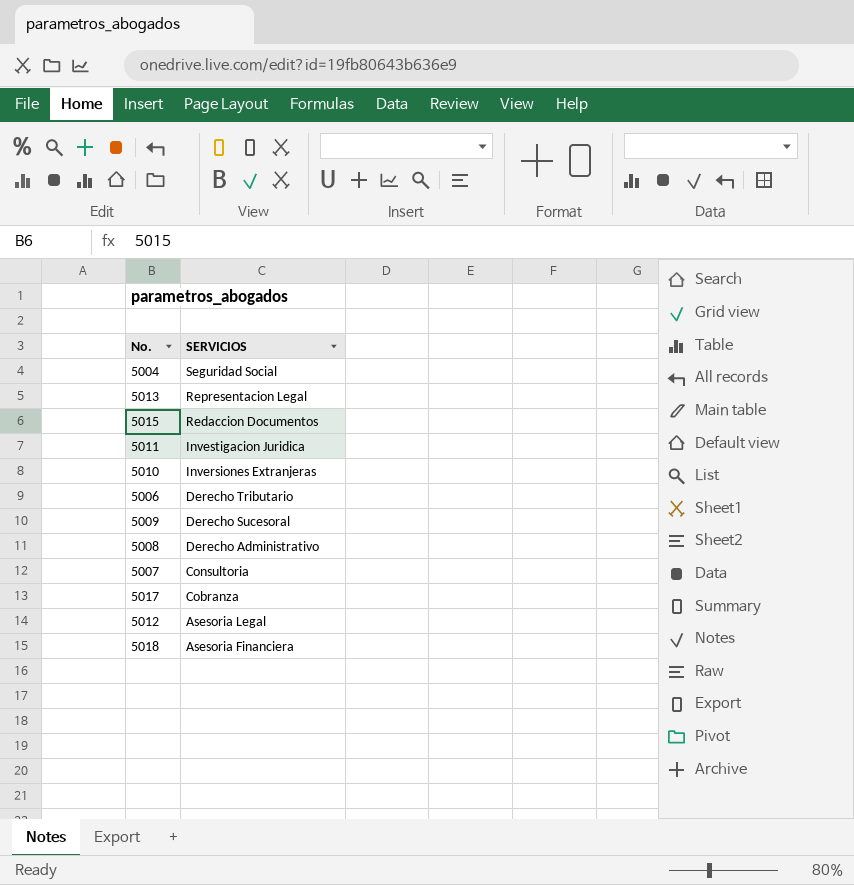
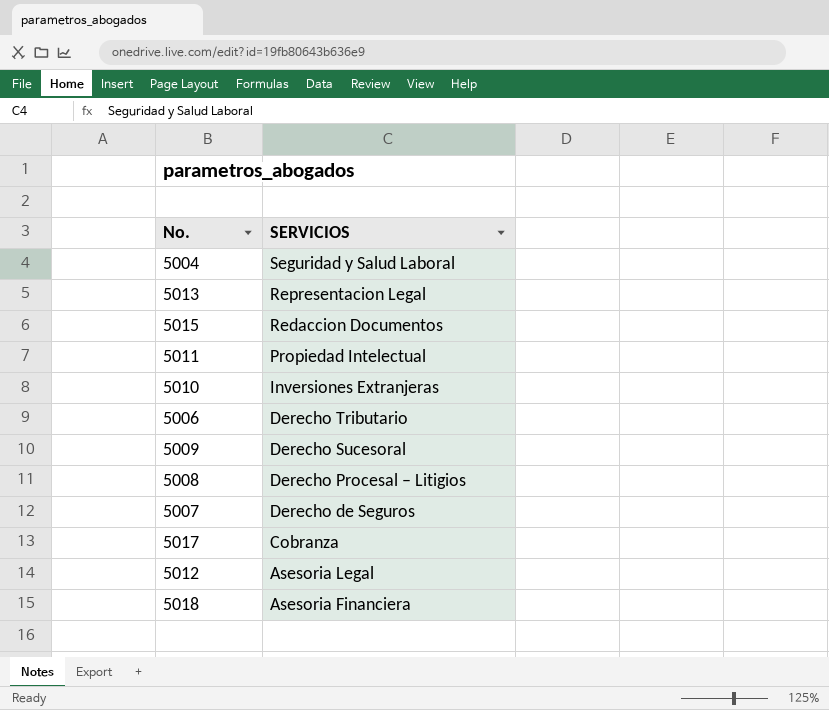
5004 | SERVICIOS: Seguridad Social -> Seguridad y Salud Laboral
5011 | SERVICIOS: Investigacion Juridica -> Propiedad Intelectual
5008 | SERVICIOS: Derecho Administrativo -> Derecho Procesal – Litigios
5007 | SERVICIOS: Consultoria -> Derecho de Seguros

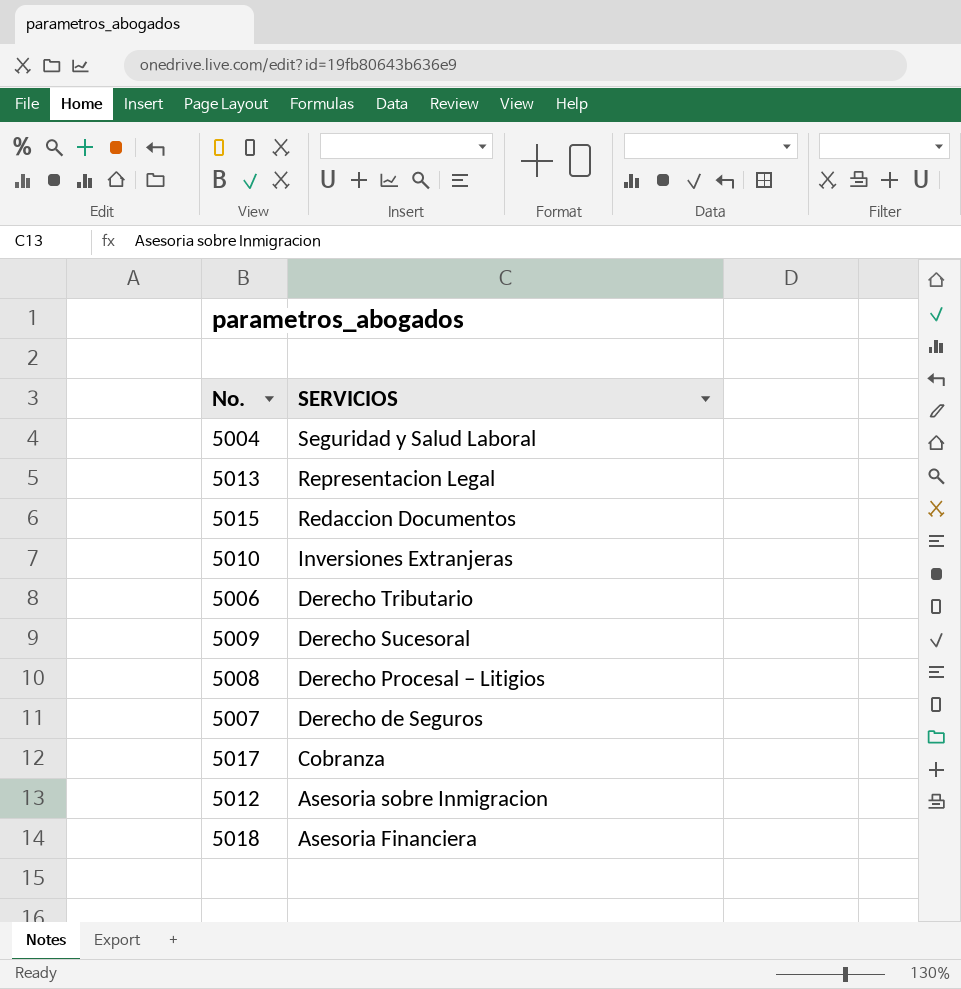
row 5011: Propiedad Intelectual -> none
5012 | SERVICIOS: Asesoria Legal -> Asesoria sobre Inmigracion

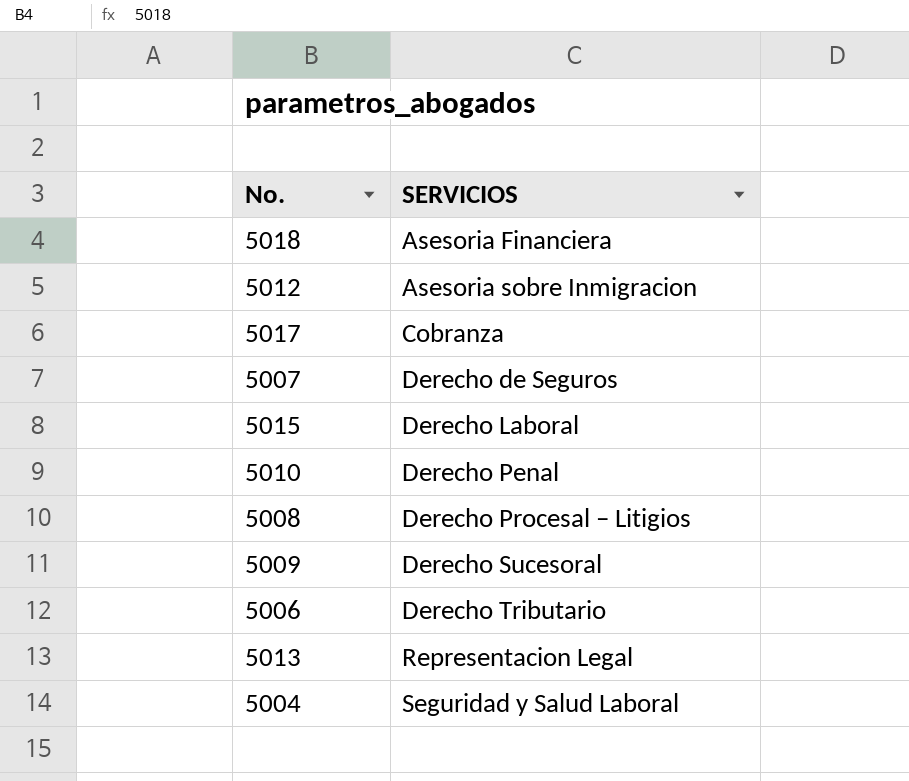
row order: SERVICIOS descending -> SERVICIOS ascending
5015 | SERVICIOS: Redaccion Documentos -> Derecho Laboral
5010 | SERVICIOS: Inversiones Extranjeras -> Derecho Penal

